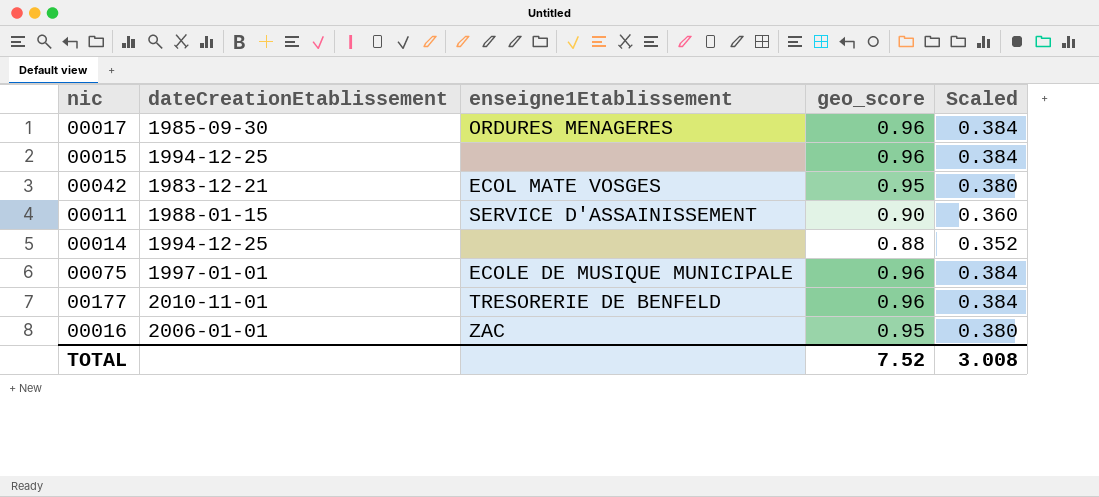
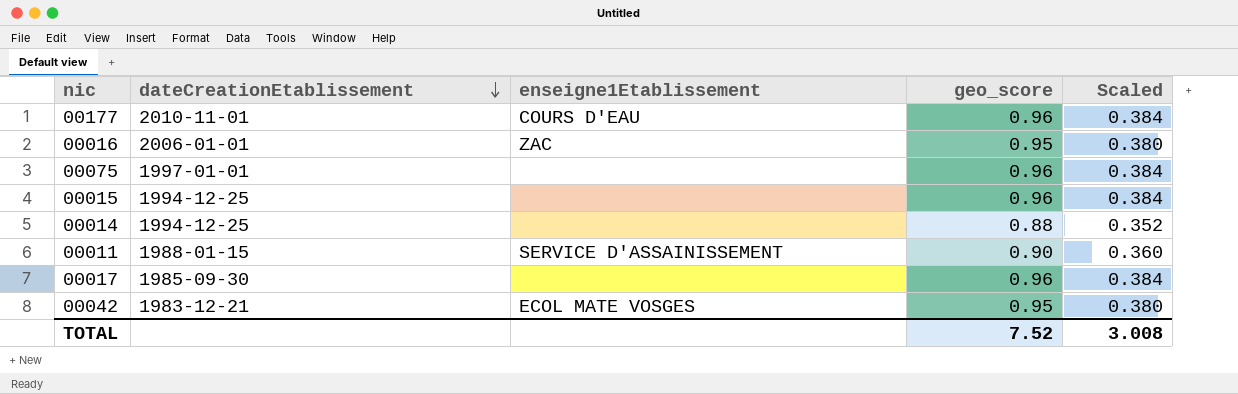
row order: none -> dateCreationEtablissement descending
00177 | enseigne1Etablissement: TRESORERIE DE BENFELD -> COURS D'EAU
00075 | enseigne1Etablissement: ECOLE DE MUSIQUE MUNICIPALE -> none
00017 | enseigne1Etablissement: ORDURES MENAGERES -> none

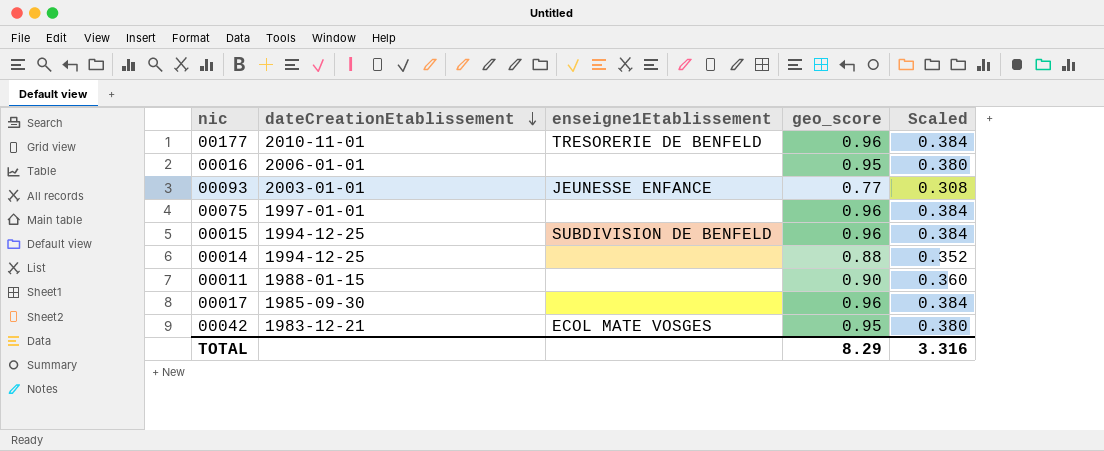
00177 | enseigne1Etablissement: COURS D'EAU -> TRESORERIE DE BENFELD
00016 | enseigne1Etablissement: ZAC -> none
row 00093: none -> 2003-01-01 | JEUNESSE ENFANCE | 0.77 | 0.308
00015 | enseigne1Etablissement: none -> SUBDIVISION DE BENFELD
00011 | enseigne1Etablissement: SERVICE D'ASSAINISSEMENT -> none
TOTAL | geo_score: 7.52 -> 8.29
TOTAL | Scaled: 3.008 -> 3.316

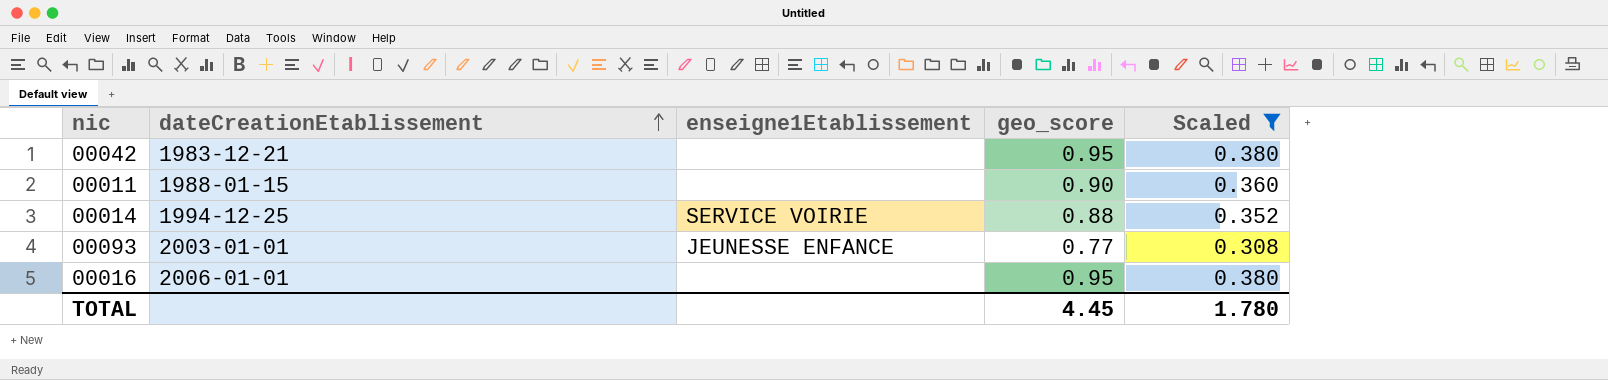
filter: none -> Scaled != 0.384
row order: dateCreationEtablissement descending -> dateCreationEtablissement ascending
00042 | enseigne1Etablissement: ECOL MATE VOSGES -> none
00014 | enseigne1Etablissement: none -> SERVICE VOIRIE
TOTAL | geo_score: 8.29 -> 4.45
TOTAL | Scaled: 3.316 -> 1.780

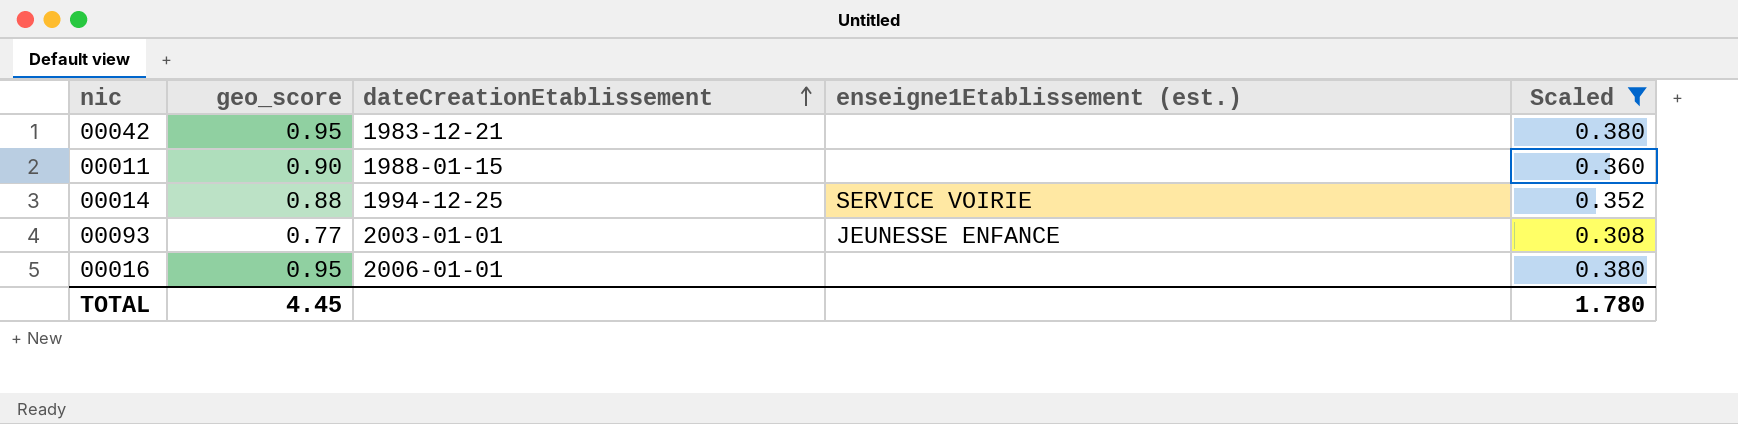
column geo_score | position: 4 -> 2
column name: enseigne1Etablissement -> enseigne1Etablissement (est.)

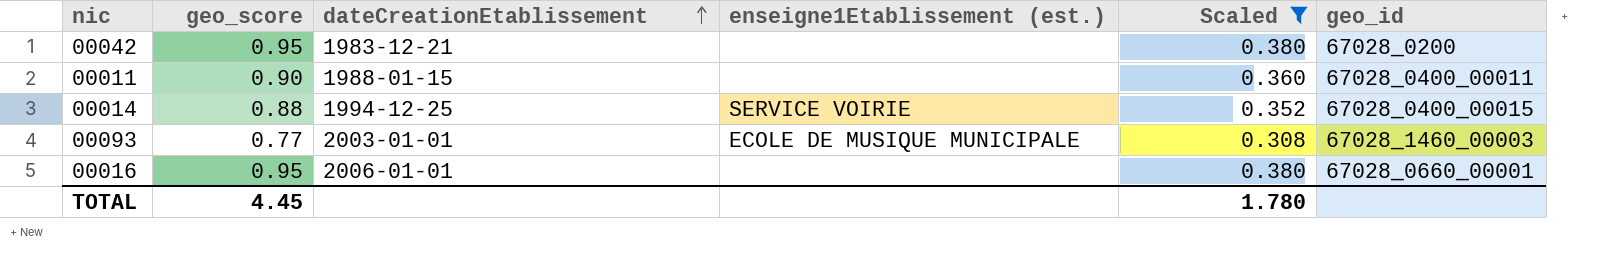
column geo_id | position: none -> 6
00093 | enseigne1Etablissement (est.): JEUNESSE ENFANCE -> ECOLE DE MUSIQUE MUNICIPALE

